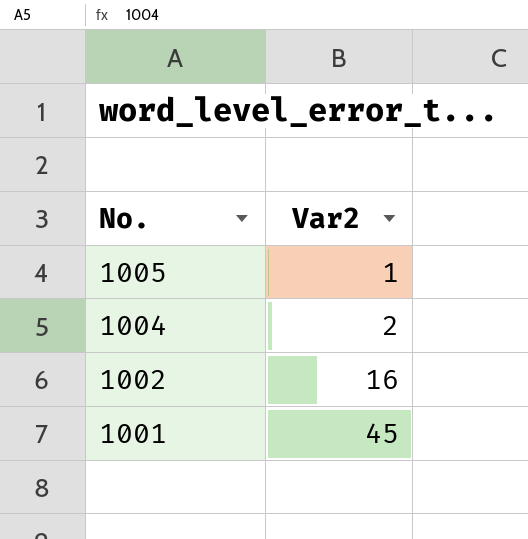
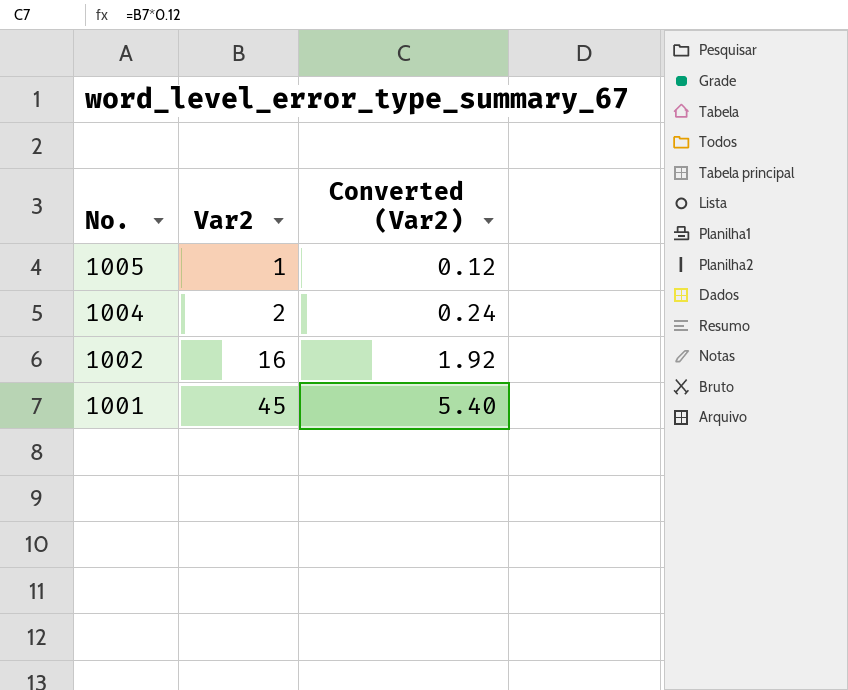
column Converted (Var2) | formula: none -> [Var2] * 0.12

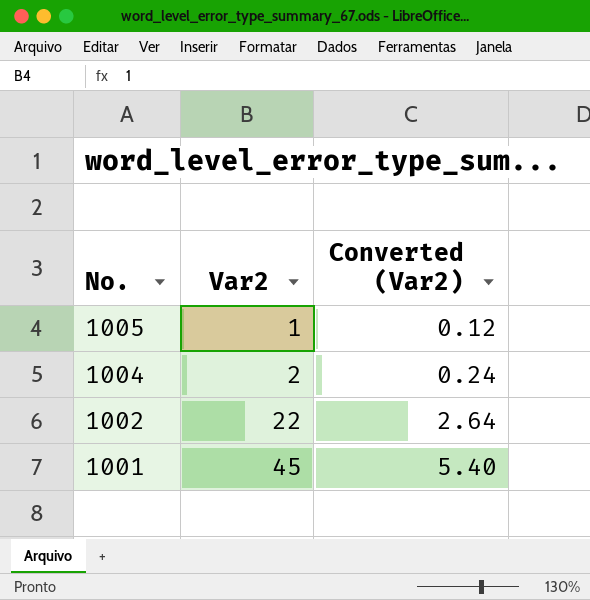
1002 | Var2: 16 -> 22
1002 | Converted (Var2): 1.92 -> 2.64

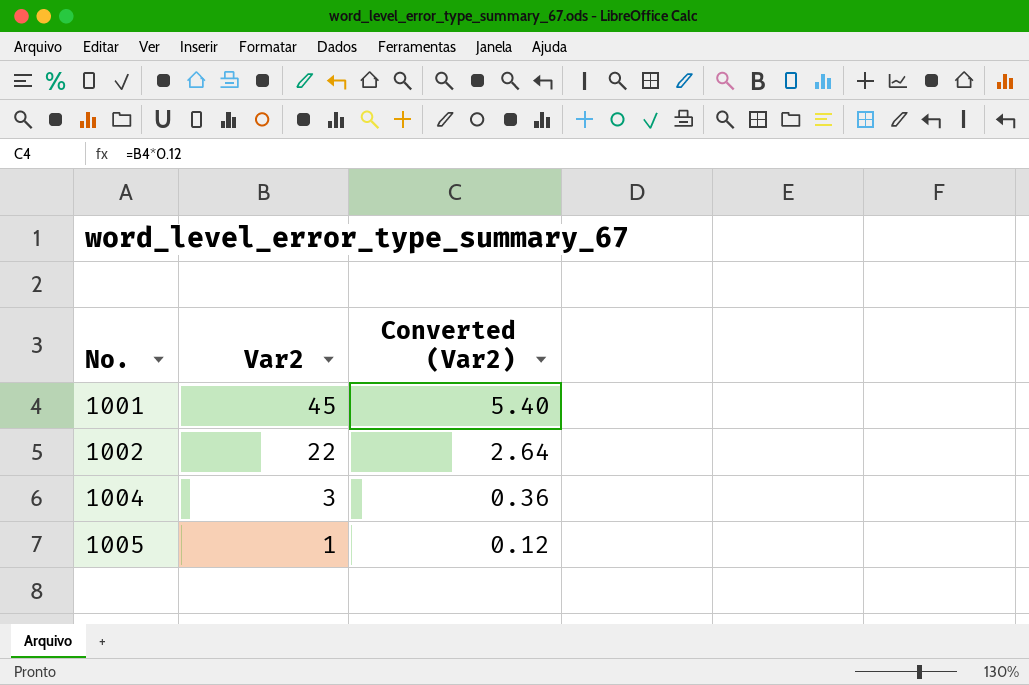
row order: No. descending -> No. ascending
1004 | Var2: 2 -> 3
1004 | Converted (Var2): 0.24 -> 0.36

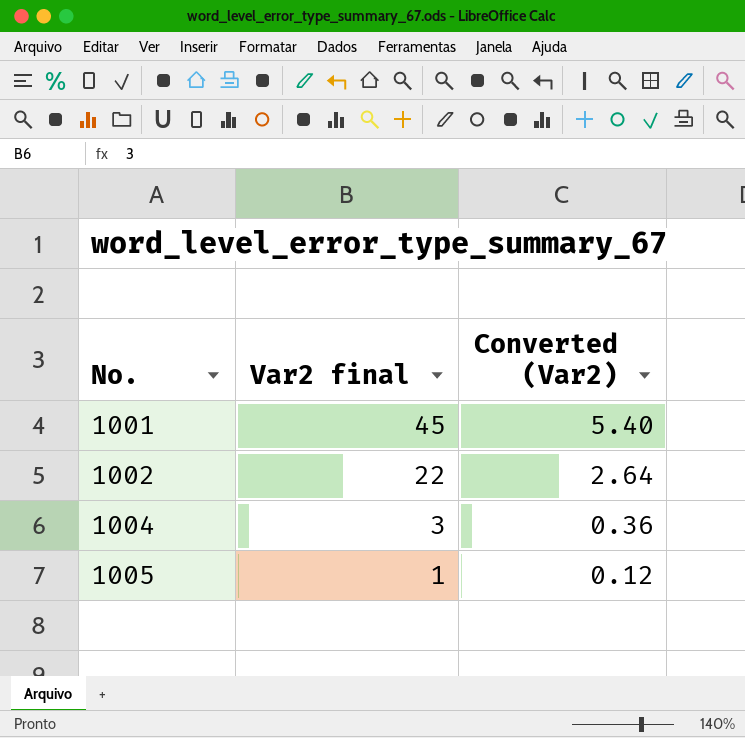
column name: Var2 -> Var2 final

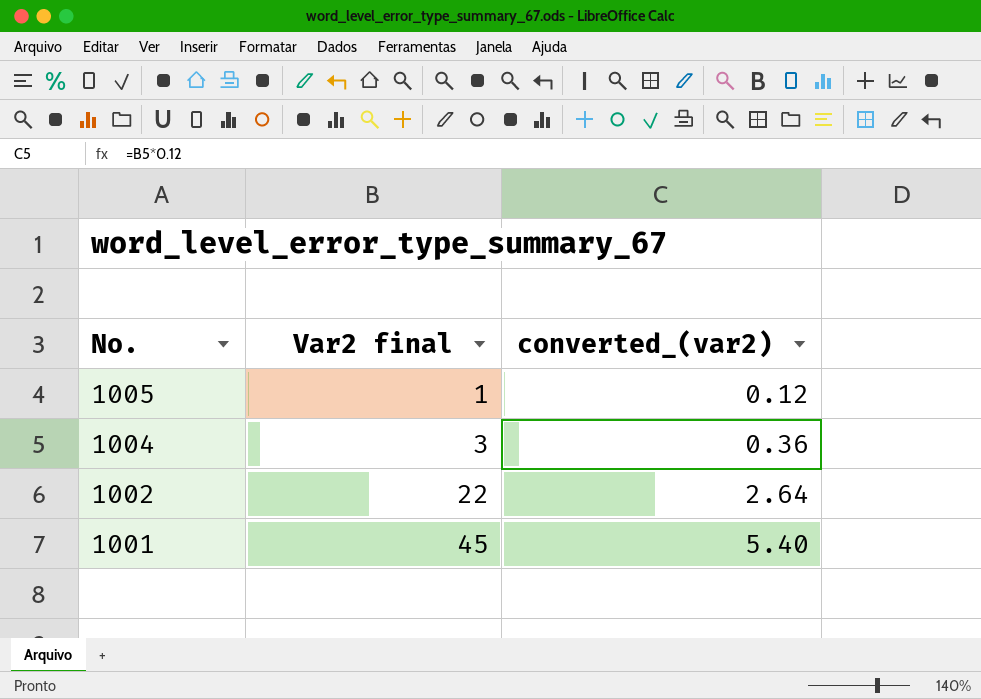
row order: No. ascending -> No. descending
column name: Converted (Var2) -> converted_(var2)

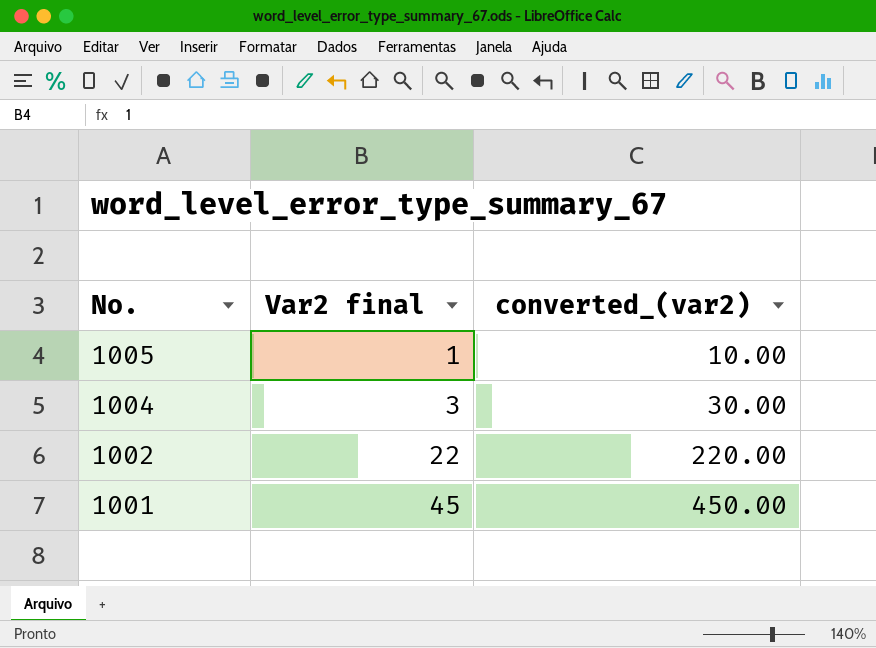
column converted_(var2) | formula: [Var2 final] * 0.12 -> [Var2 final] * 10

